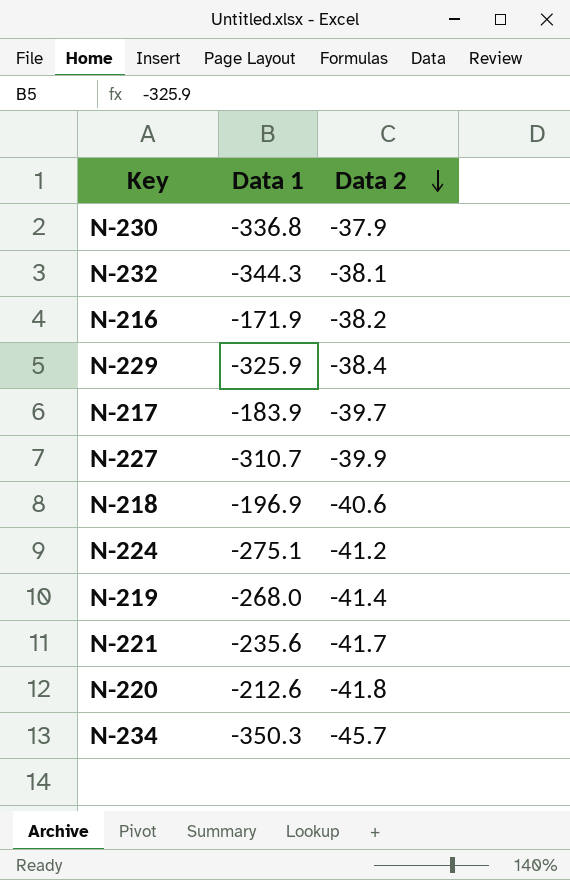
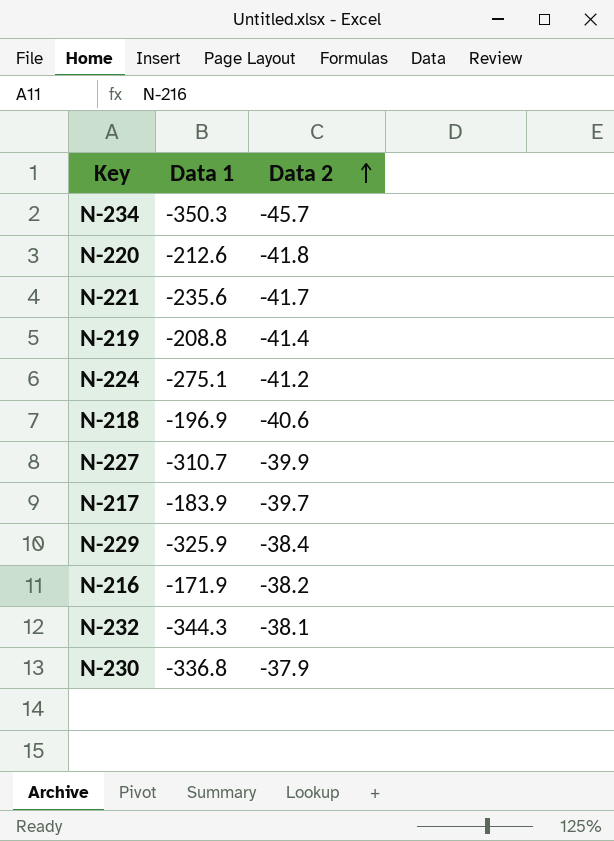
row order: Data 2 descending -> Data 2 ascending
N-219 | Data 1: -268.0 -> -208.8

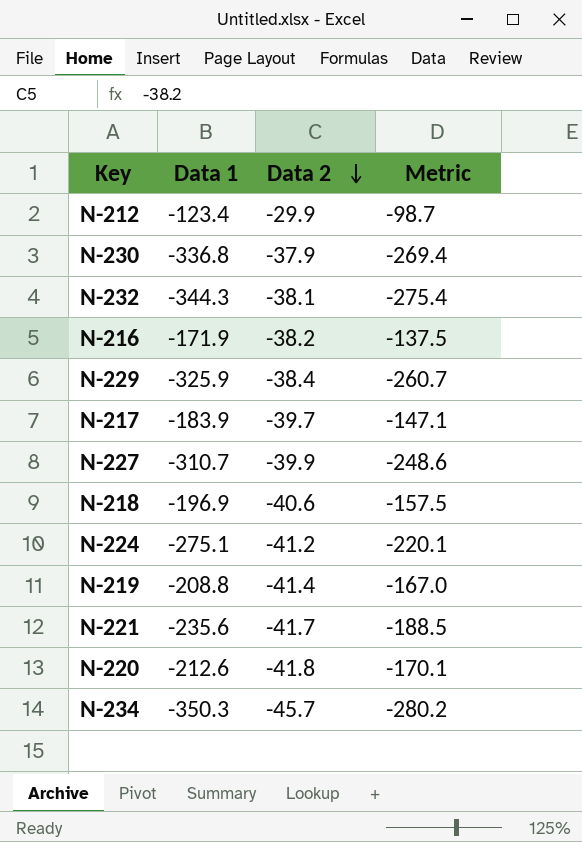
row order: Data 2 ascending -> Data 2 descending
column Metric | formula: none -> [Data 1] * 0.8
row N-212: none -> -123.4 | -29.9 | -98.7

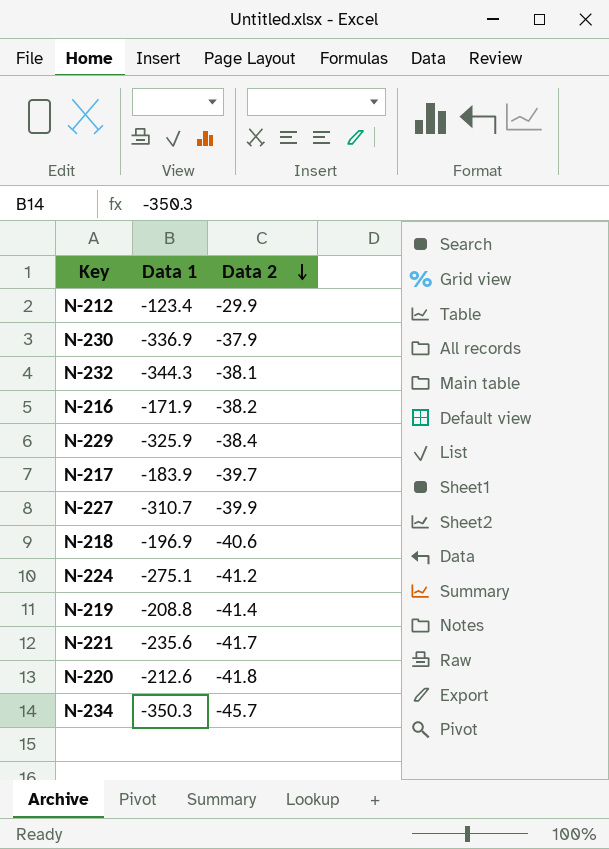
column Metric | formula: [Data 1] * 0.8 -> none
N-230 | Data 1: -336.8 -> -336.9

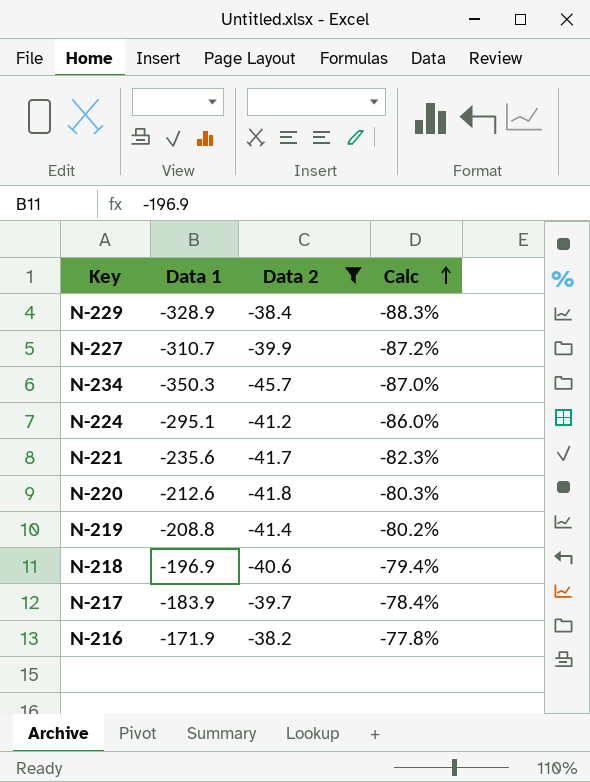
filter: none -> Data 2 <= -38.2
row order: Data 2 descending -> Calc ascending
column Calc | formula: none -> ([Data 2] - [Data 1]) / [Data 1]
N-229 | Data 1: -325.9 -> -328.9
N-224 | Data 1: -275.1 -> -295.1

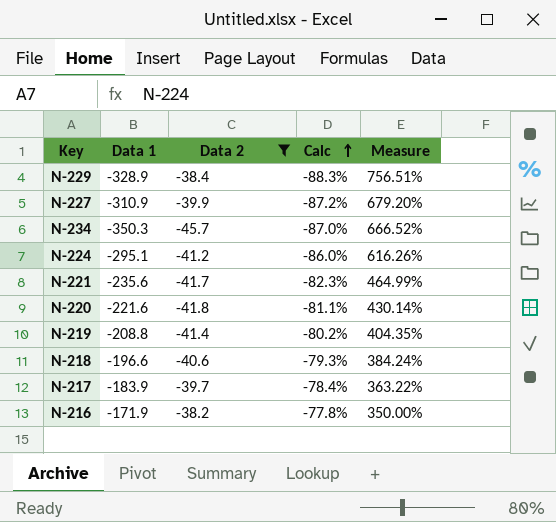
column Measure | formula: none -> ([Data 1] - [Data 2]) / [Data 2]
N-227 | Data 1: -310.7 -> -310.9
N-220 | Data 1: -212.6 -> -221.6
N-220 | Calc: -80.3% -> -81.1%
N-218 | Data 1: -196.9 -> -196.6
N-218 | Calc: -79.4% -> -79.3%

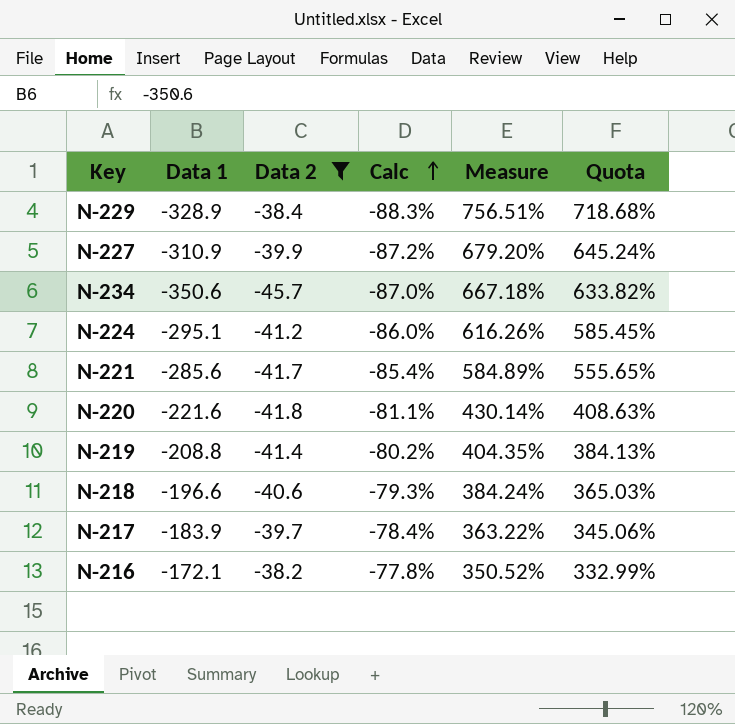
column Quota | formula: none -> [Measure] * 0.95
N-234 | Data 1: -350.3 -> -350.6
N-234 | Measure: 666.52% -> 667.18%
N-221 | Data 1: -235.6 -> -285.6
N-221 | Calc: -82.3% -> -85.4%
N-221 | Measure: 464.99% -> 584.89%
N-216 | Data 1: -171.9 -> -172.1
N-216 | Measure: 350.00% -> 350.52%

